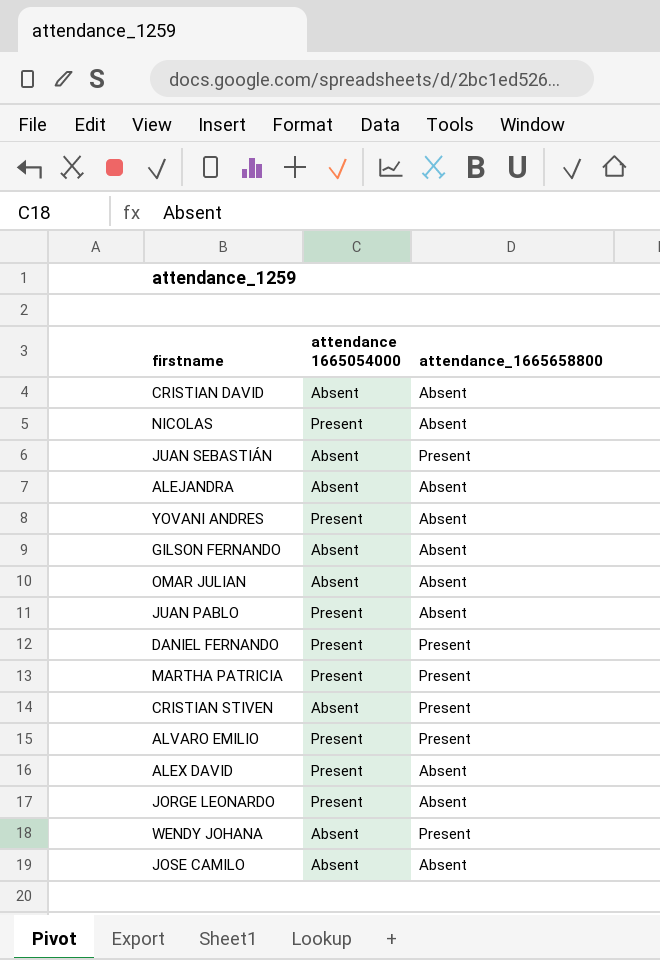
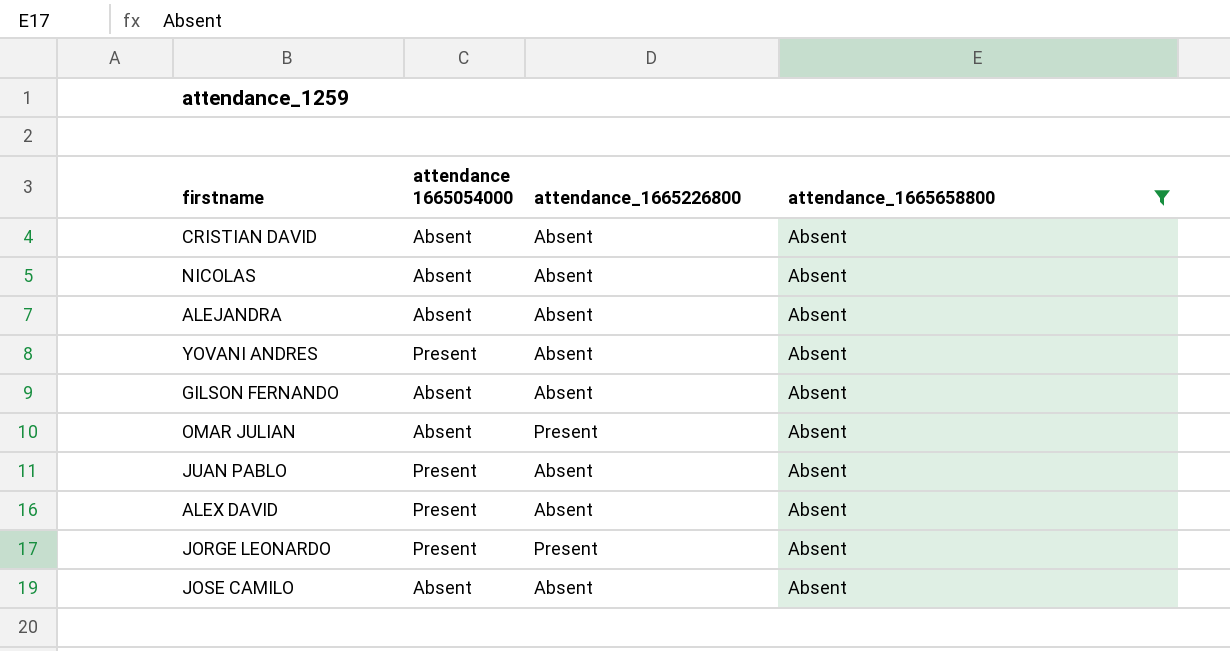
filter: none -> attendance_1665658800 = Absent
column attendance_1665226800 | position: none -> 3
NICOLAS | attendance 1665054000: Present -> Absent

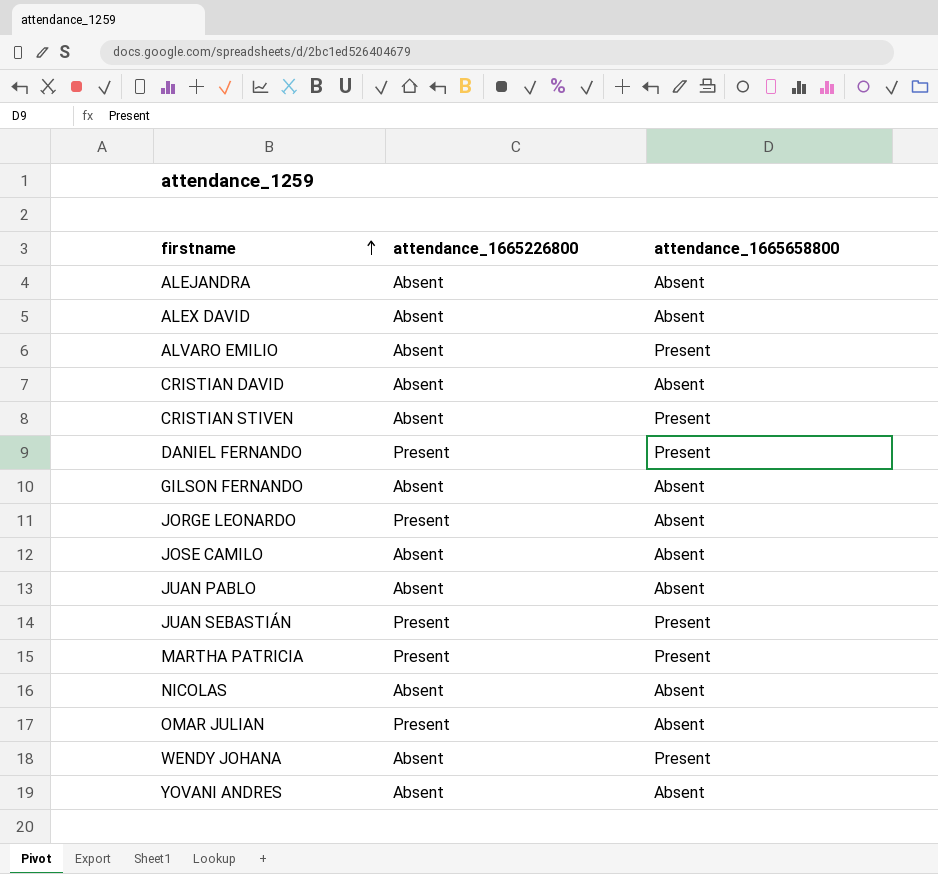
filter: attendance_1665658800 = Absent -> none
row order: none -> firstname ascending
column attendance 1665054000 | position: 2 -> none

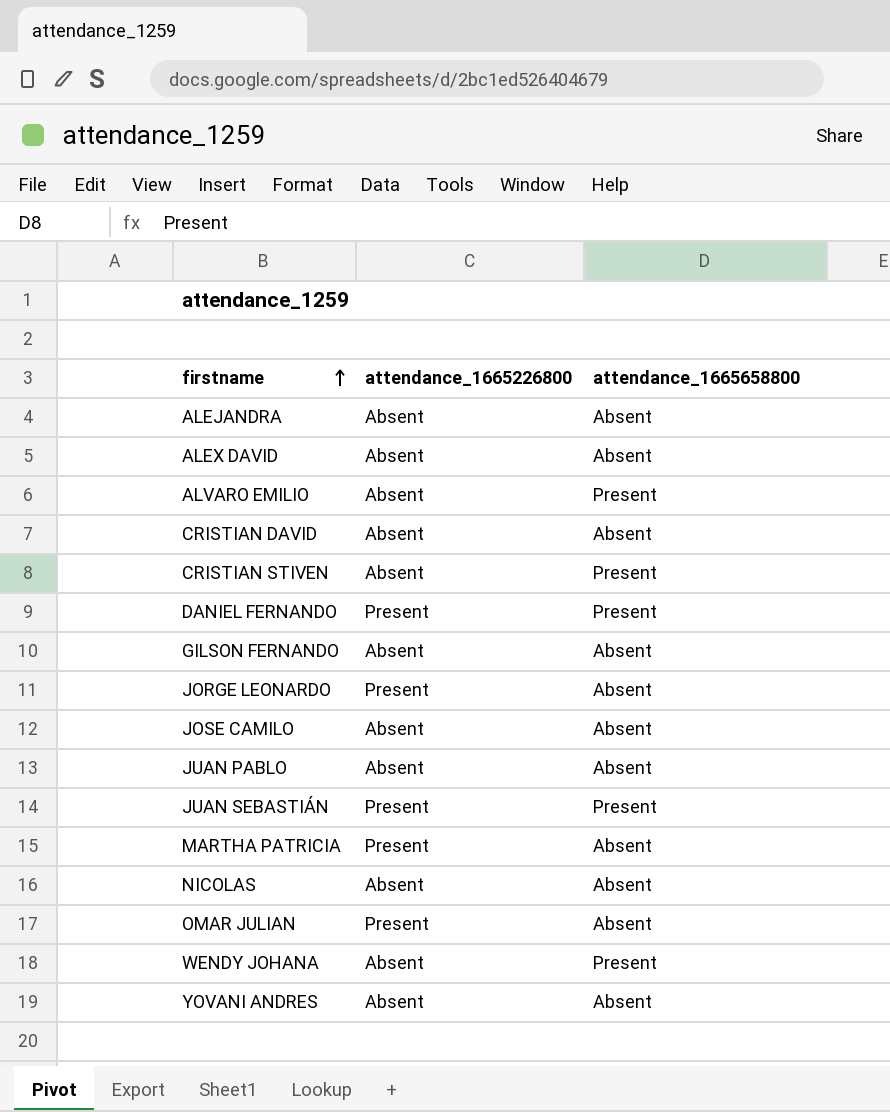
MARTHA PATRICIA | attendance_1665658800: Present -> Absent

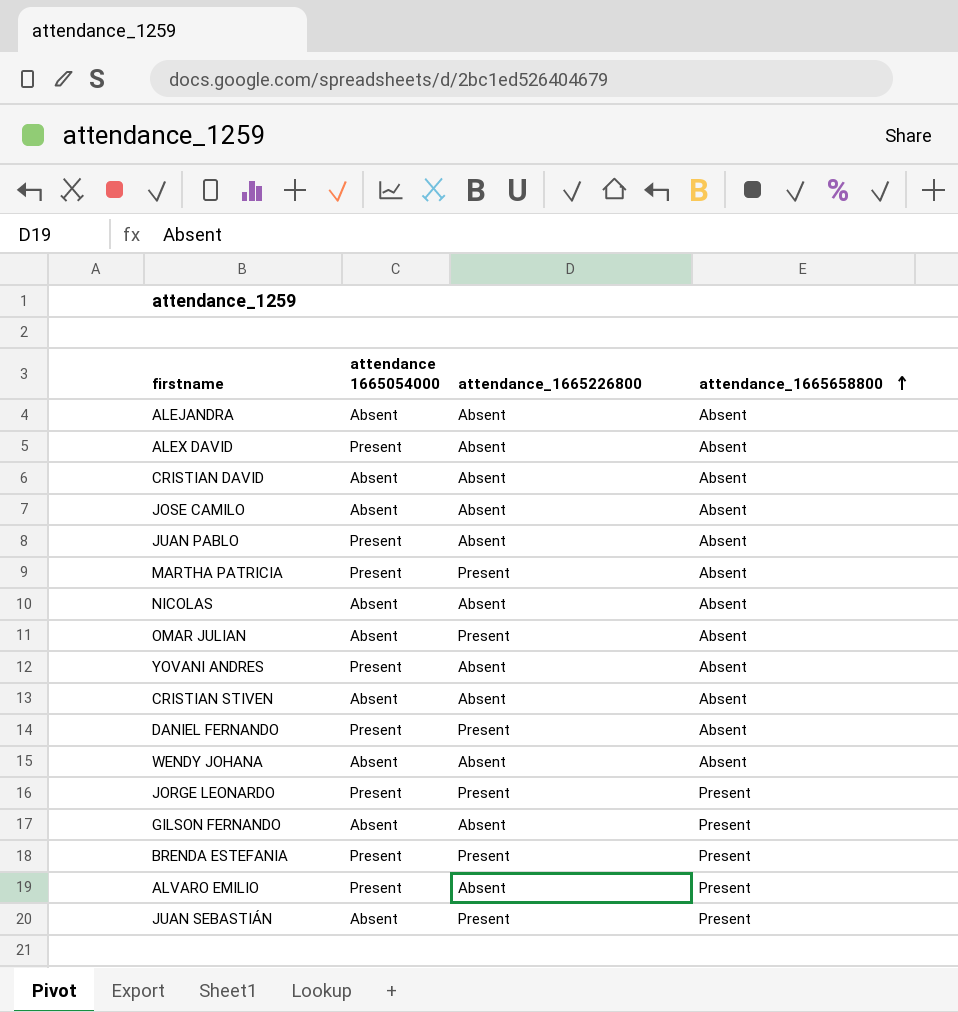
row order: firstname ascending -> attendance_1665658800 ascending
column attendance 1665054000 | position: none -> 2
CRISTIAN STIVEN | attendance_1665658800: Present -> Absent
DANIEL FERNANDO | attendance_1665658800: Present -> Absent
WENDY JOHANA | attendance_1665658800: Present -> Absent
JORGE LEONARDO | attendance_1665658800: Absent -> Present
GILSON FERNANDO | attendance_1665658800: Absent -> Present
row BRENDA ESTEFANIA: none -> Present | Present | Present

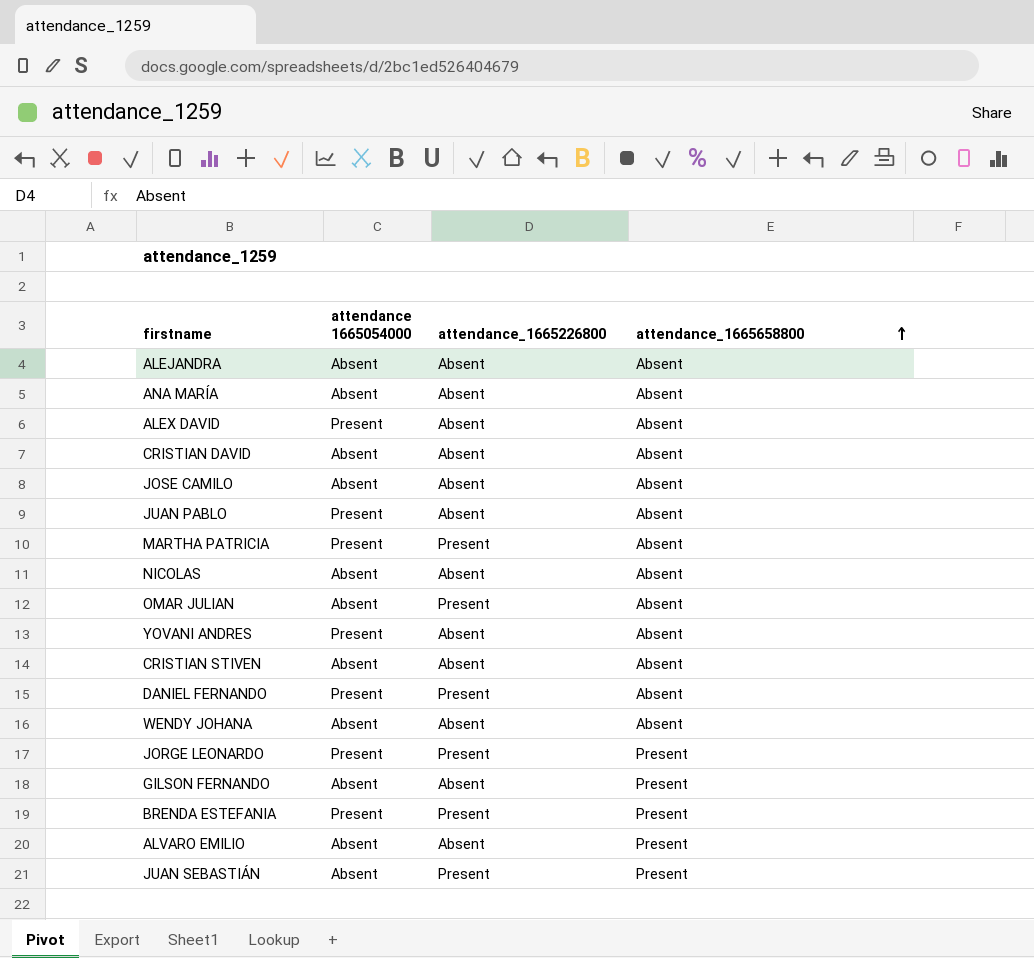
row ANA MARÍA: none -> Absent | Absent | Absent
ALVARO EMILIO | attendance 1665054000: Present -> Absent

